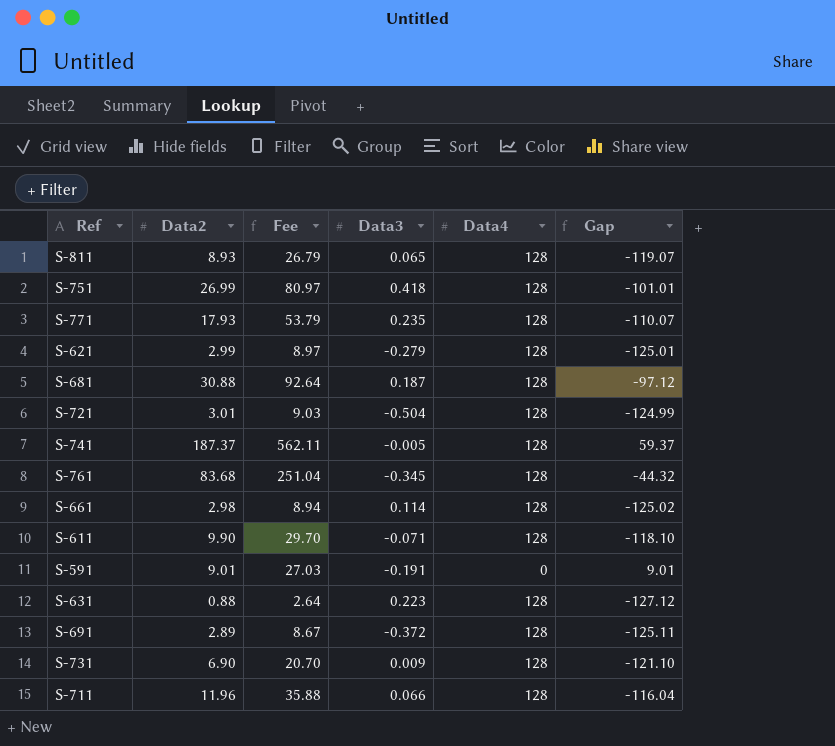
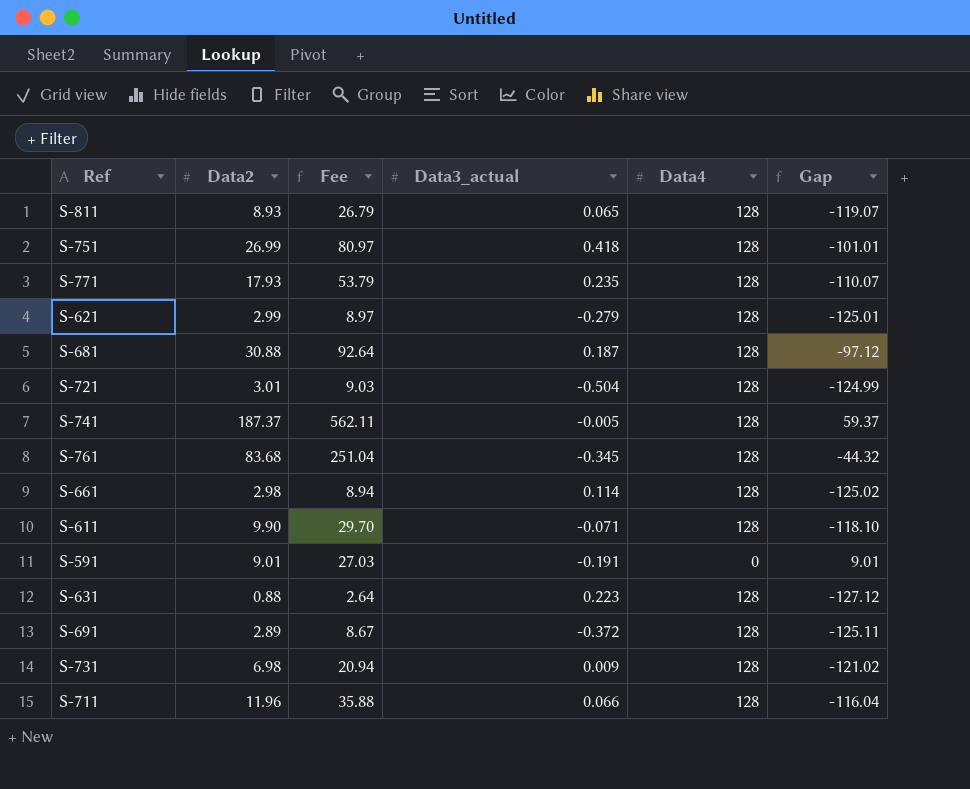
column name: Data3 -> Data3_actual
S-731 | Data2: 6.90 -> 6.98
S-731 | Fee: 20.70 -> 20.94
S-731 | Gap: -121.10 -> -121.02

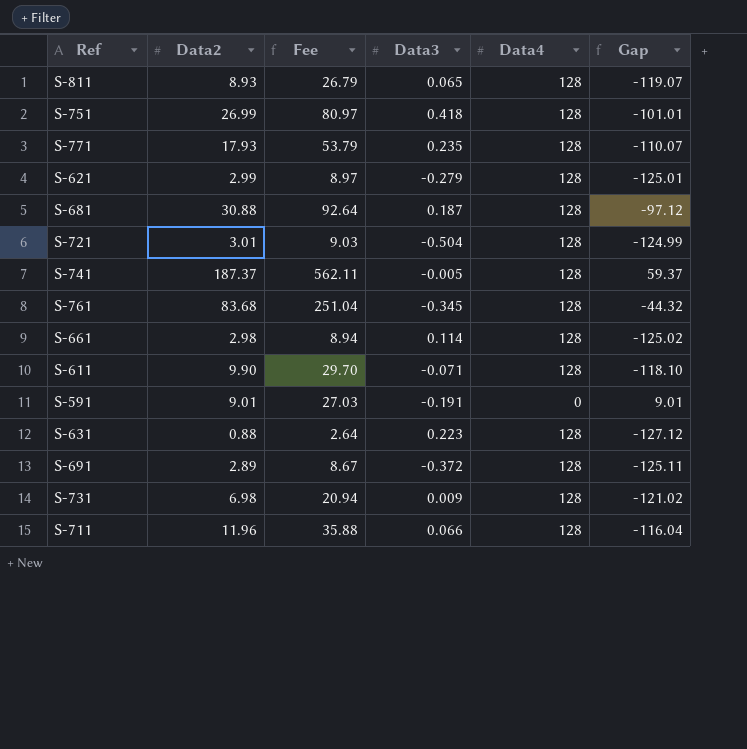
column name: Data3_actual -> Data3

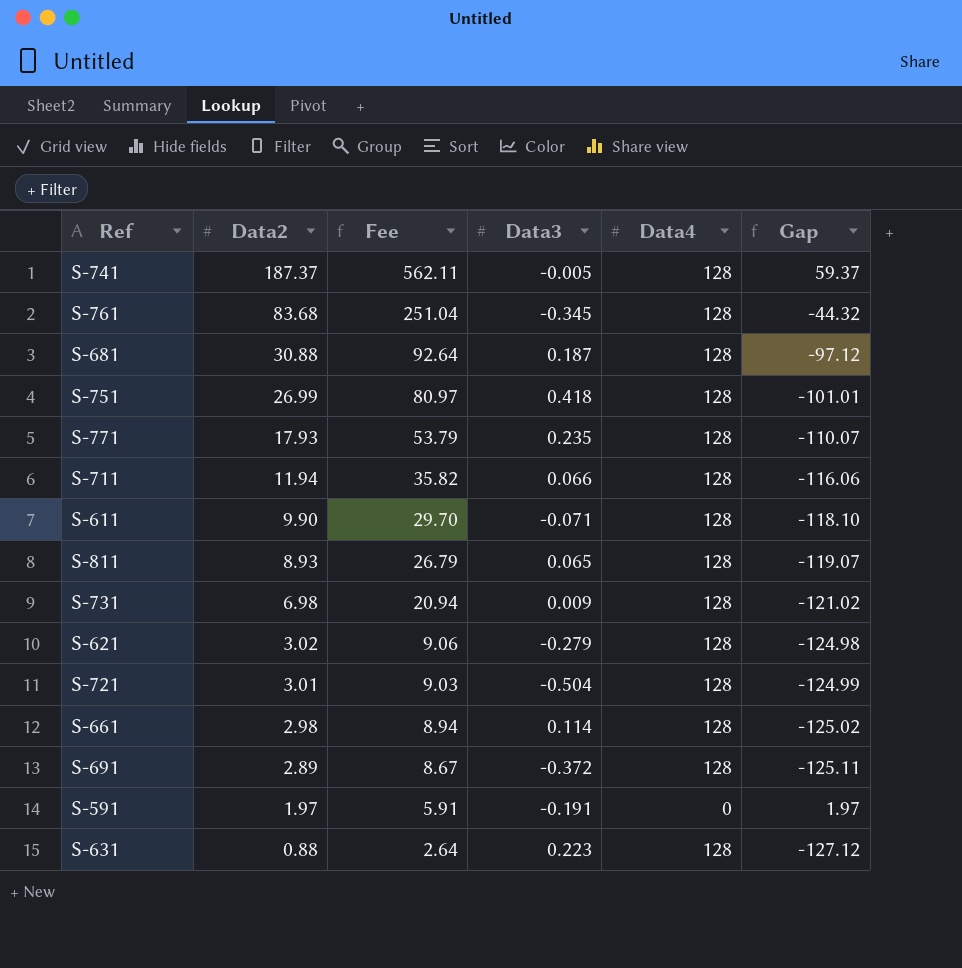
row order: none -> Data2 descending
S-711 | Data2: 11.96 -> 11.94
S-711 | Fee: 35.88 -> 35.82
S-711 | Gap: -116.04 -> -116.06
S-621 | Data2: 2.99 -> 3.02
S-621 | Fee: 8.97 -> 9.06
S-621 | Gap: -125.01 -> -124.98
S-591 | Data2: 9.01 -> 1.97
S-591 | Fee: 27.03 -> 5.91
S-591 | Gap: 9.01 -> 1.97

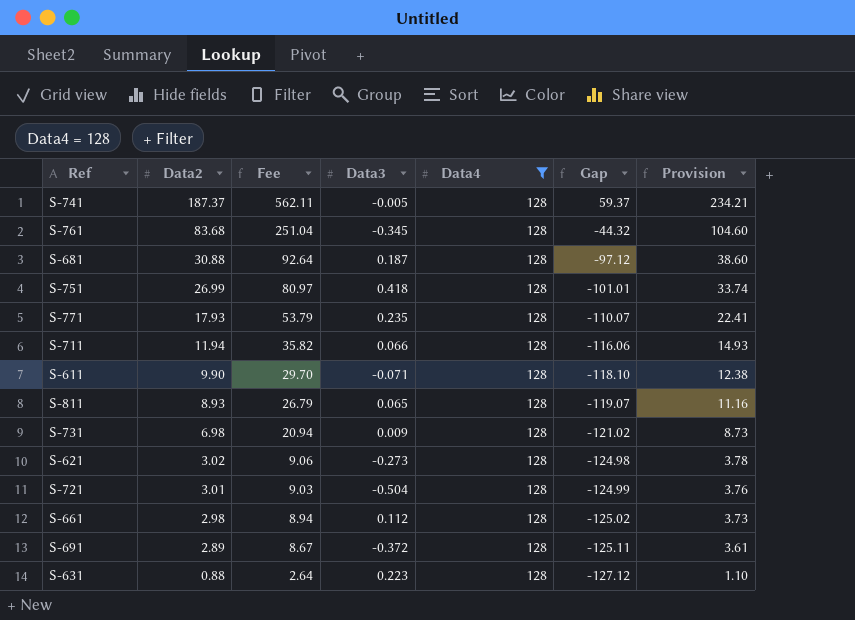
filter: none -> Data4 = 128
column Provision | formula: none -> [Data2] * 1.25
S-621 | Data3: -0.279 -> -0.273
S-661 | Data3: 0.114 -> 0.112

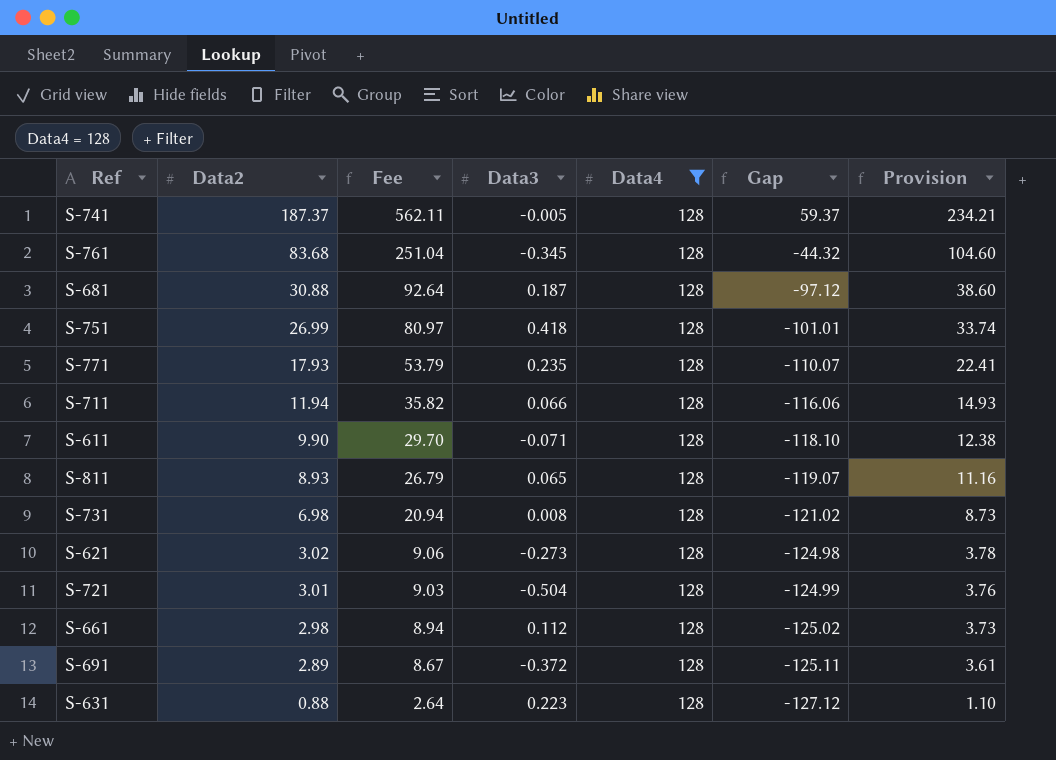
S-731 | Data3: 0.009 -> 0.008

